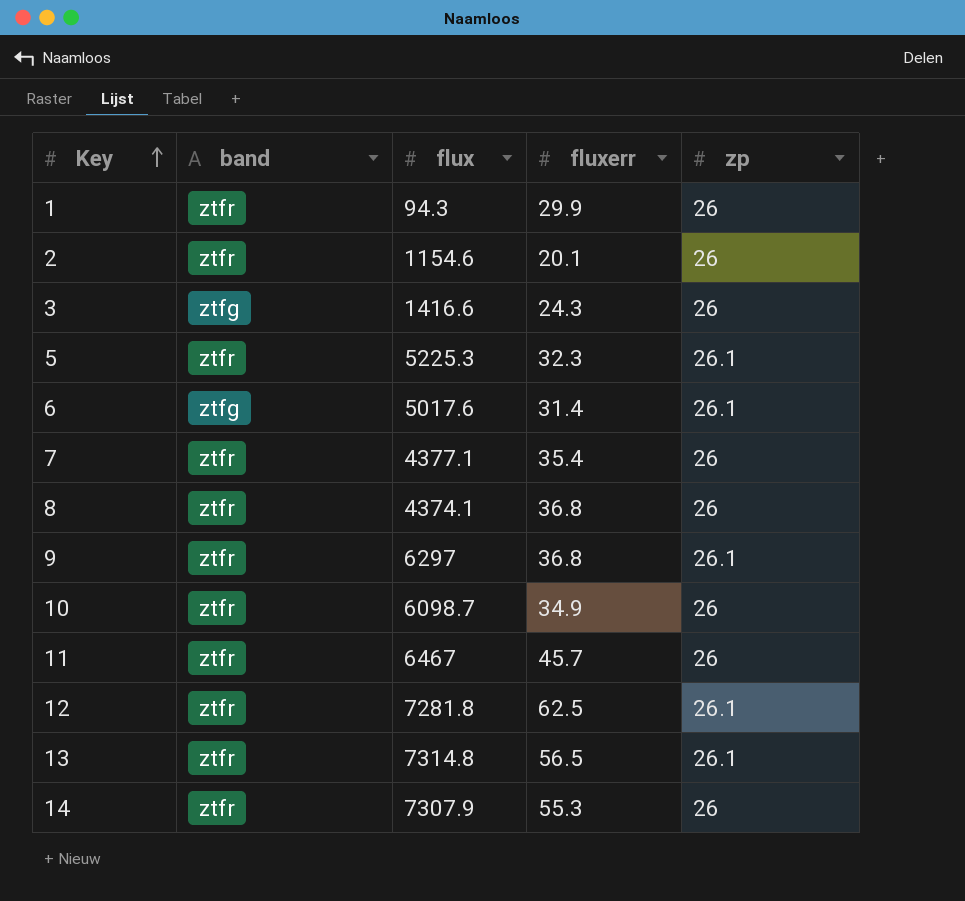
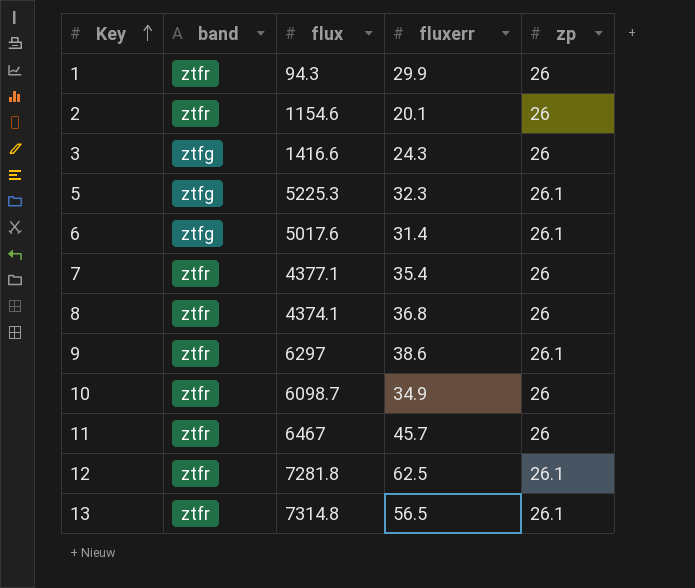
row 14: ztfr | 7307.9 | 55.3 | 26 -> none
5 | band: ztfr -> ztfg
9 | fluxerr: 36.8 -> 38.6

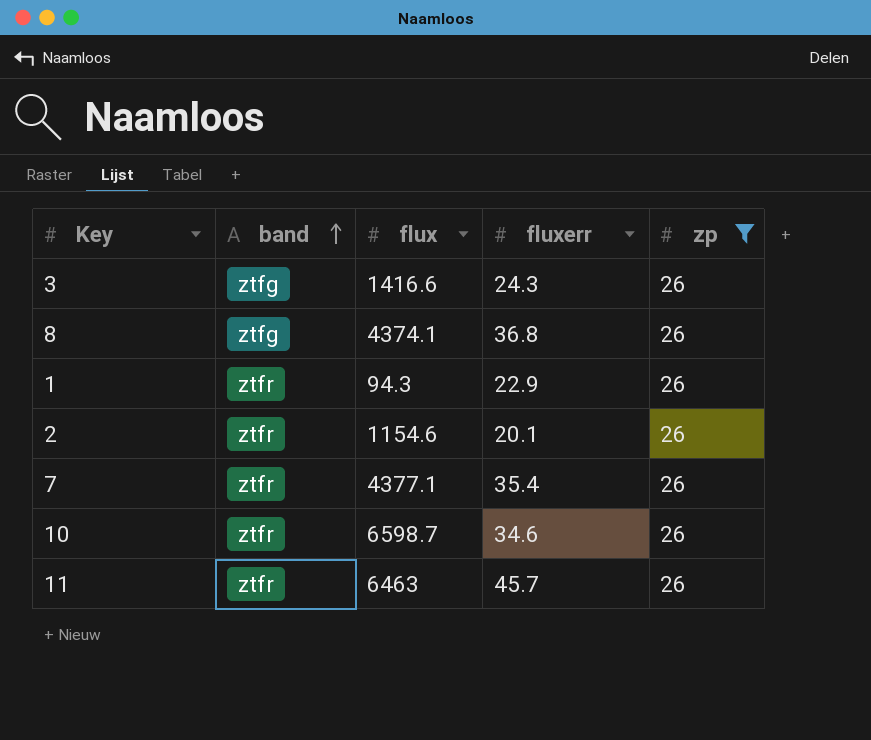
filter: none -> zp = 26
row order: Key ascending -> band ascending
8 | band: ztfr -> ztfg
1 | fluxerr: 29.9 -> 22.9
10 | flux: 6098.7 -> 6598.7
10 | fluxerr: 34.9 -> 34.6
11 | flux: 6467 -> 6463

